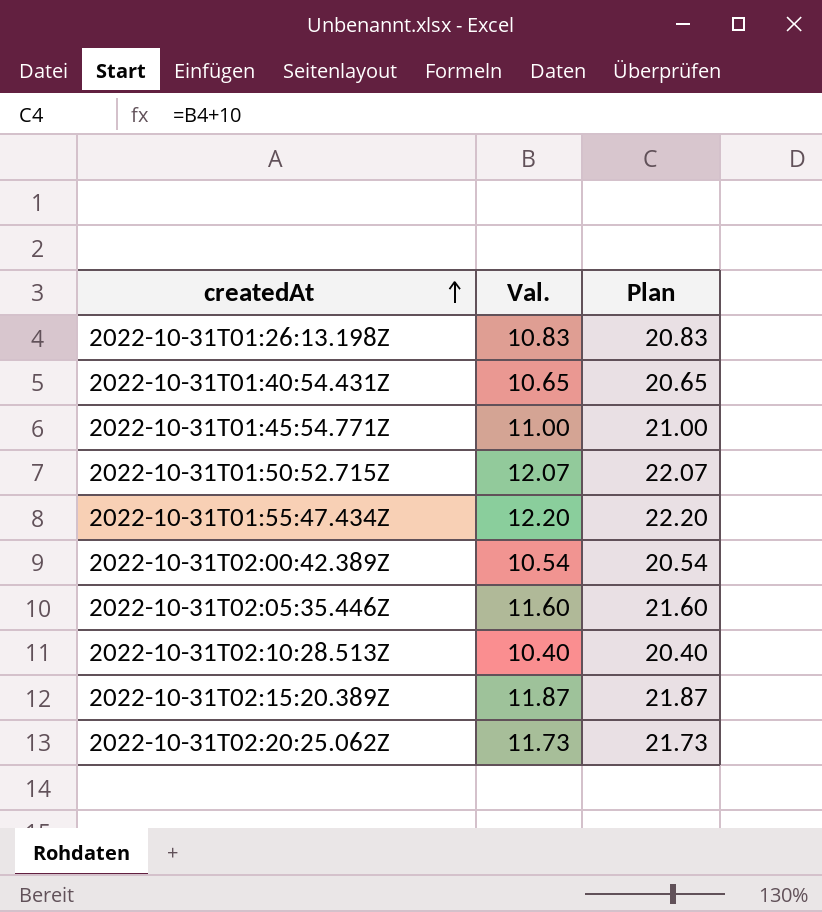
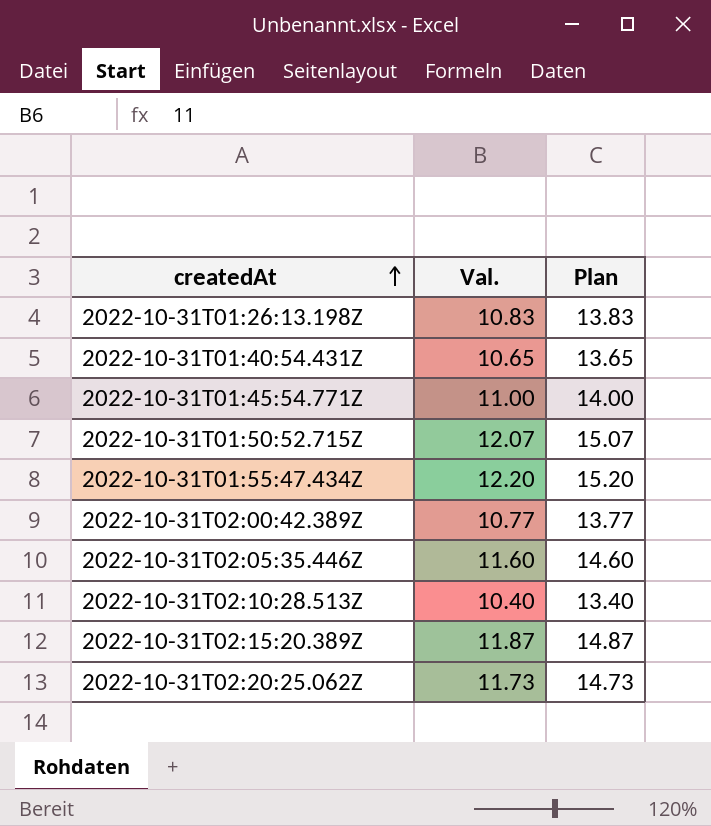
column Plan | formula: [Val.] + 10 -> [Val.] + 3
2022-10-31T02:00:42.389Z | Val.: 10.54 -> 10.77

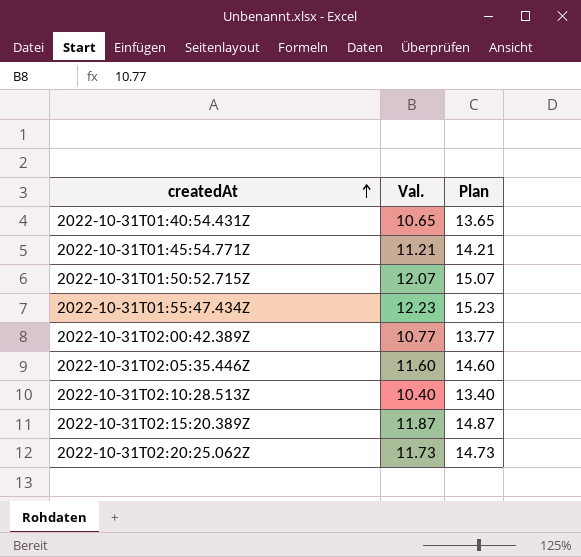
row 2022-10-31T01:26:13.198Z: 10.83 | 13.83 -> none
2022-10-31T01:45:54.771Z | Val.: 11.00 -> 11.21
2022-10-31T01:45:54.771Z | Plan: 14.00 -> 14.21
2022-10-31T01:55:47.434Z | Val.: 12.20 -> 12.23
2022-10-31T01:55:47.434Z | Plan: 15.20 -> 15.23

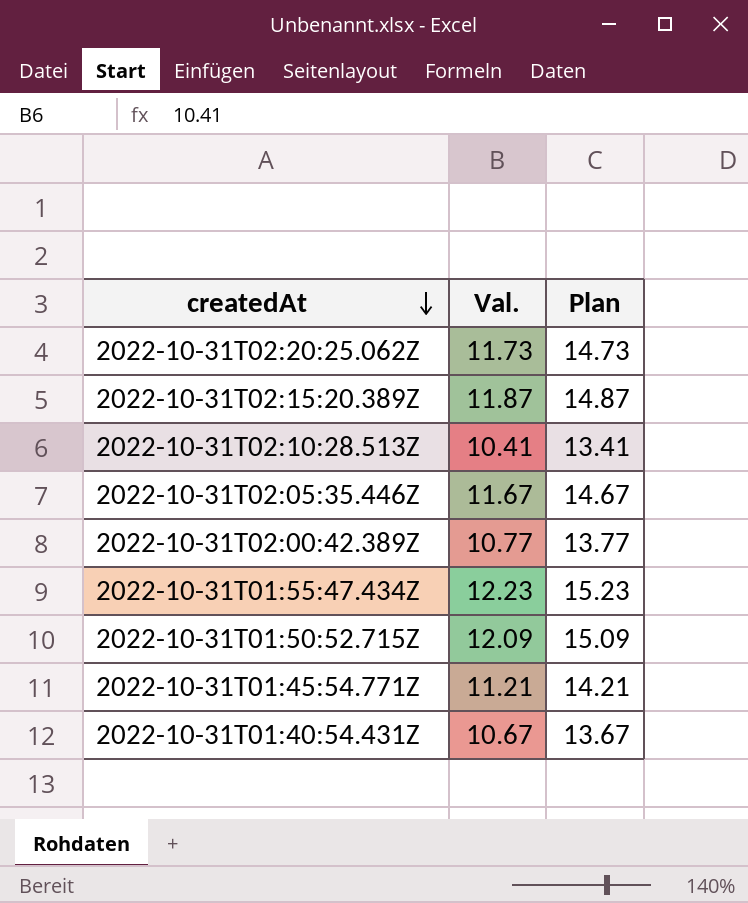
row order: createdAt ascending -> createdAt descending
2022-10-31T02:10:28.513Z | Val.: 10.40 -> 10.41
2022-10-31T02:10:28.513Z | Plan: 13.40 -> 13.41
2022-10-31T02:05:35.446Z | Val.: 11.60 -> 11.67
2022-10-31T02:05:35.446Z | Plan: 14.60 -> 14.67
2022-10-31T01:50:52.715Z | Val.: 12.07 -> 12.09
2022-10-31T01:50:52.715Z | Plan: 15.07 -> 15.09
2022-10-31T01:40:54.431Z | Val.: 10.65 -> 10.67
2022-10-31T01:40:54.431Z | Plan: 13.65 -> 13.67

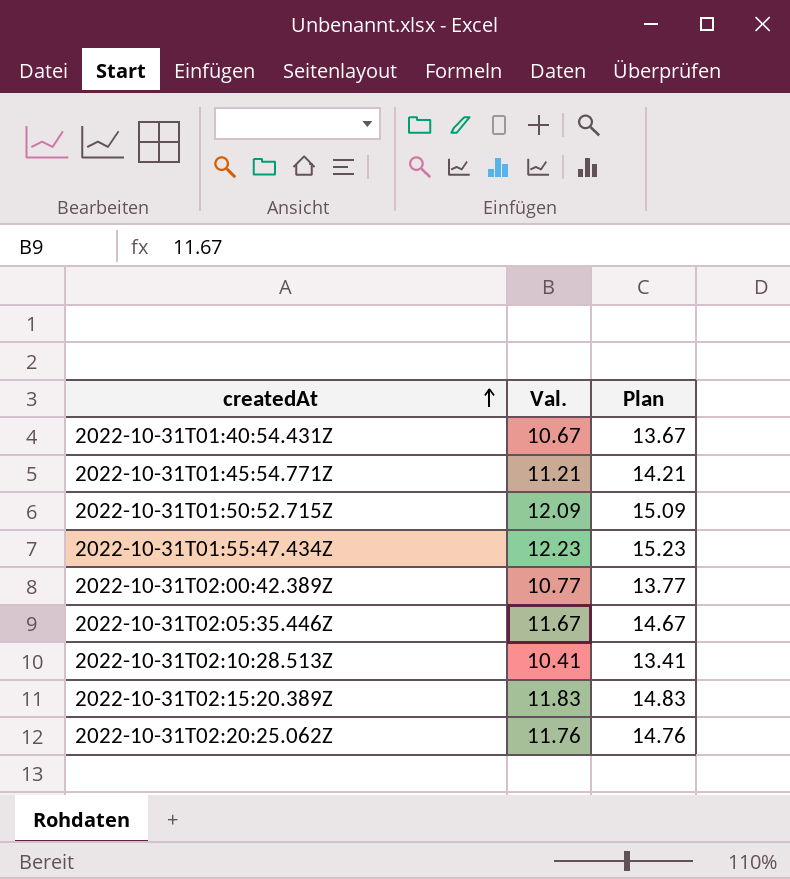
row order: createdAt descending -> createdAt ascending
2022-10-31T02:15:20.389Z | Val.: 11.87 -> 11.83
2022-10-31T02:15:20.389Z | Plan: 14.87 -> 14.83
2022-10-31T02:20:25.062Z | Val.: 11.73 -> 11.76
2022-10-31T02:20:25.062Z | Plan: 14.73 -> 14.76

